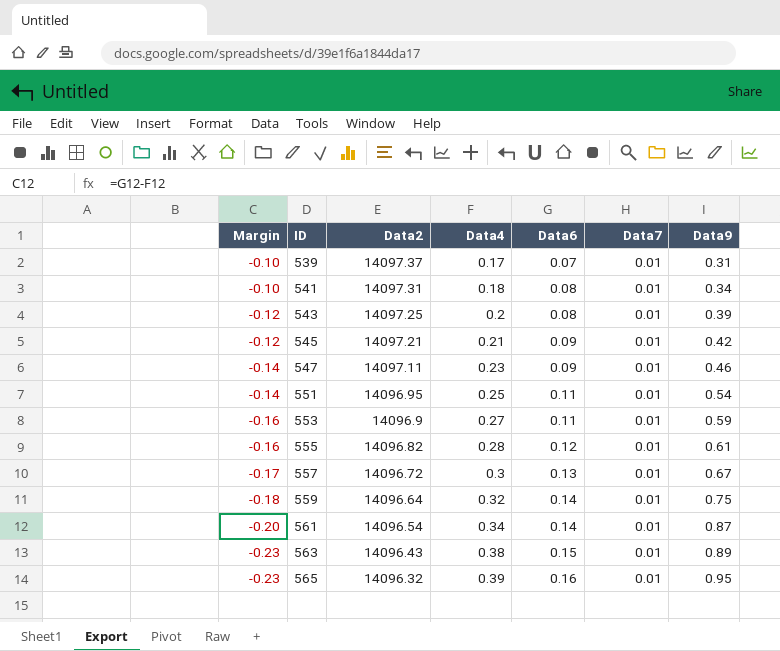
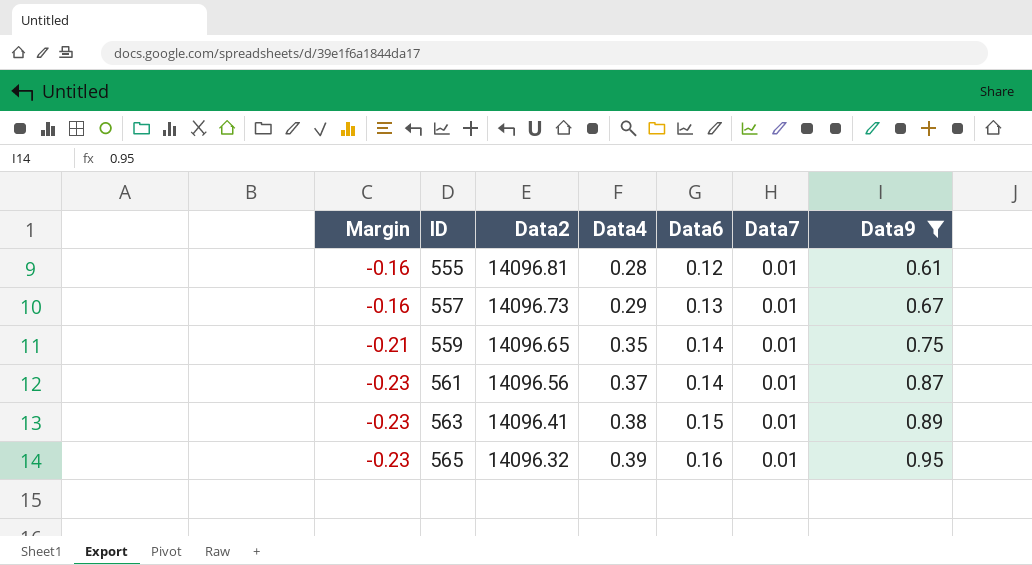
filter: none -> Data9 >= 0.61
555 | Data2: 14096.82 -> 14096.81
557 | Margin: -0.17 -> -0.16
557 | Data2: 14096.72 -> 14096.73
557 | Data4: 0.3 -> 0.29
559 | Margin: -0.18 -> -0.21
559 | Data2: 14096.64 -> 14096.65
559 | Data4: 0.32 -> 0.35
561 | Margin: -0.20 -> -0.23
561 | Data2: 14096.54 -> 14096.56
561 | Data4: 0.34 -> 0.37
563 | Data2: 14096.43 -> 14096.41

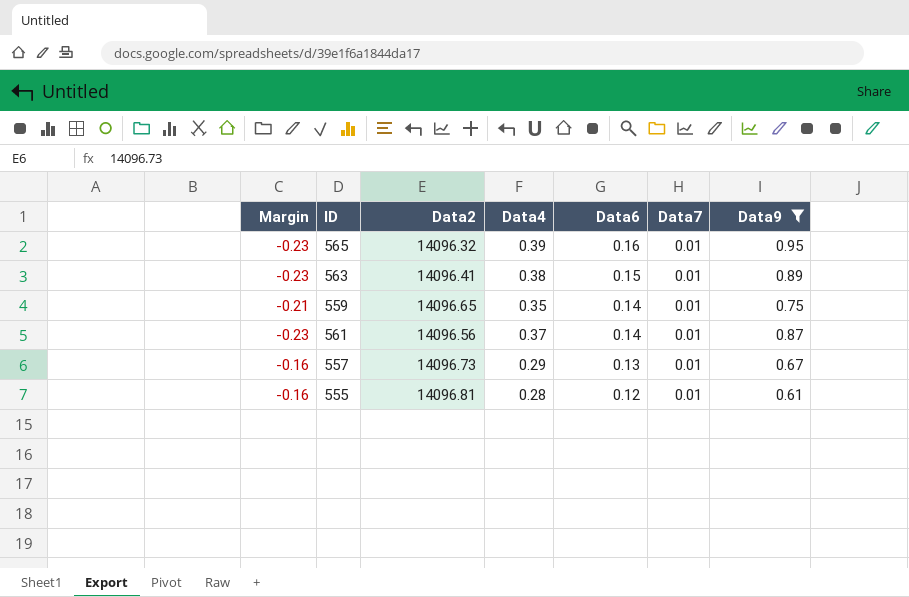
row order: Margin descending -> Data6 descending

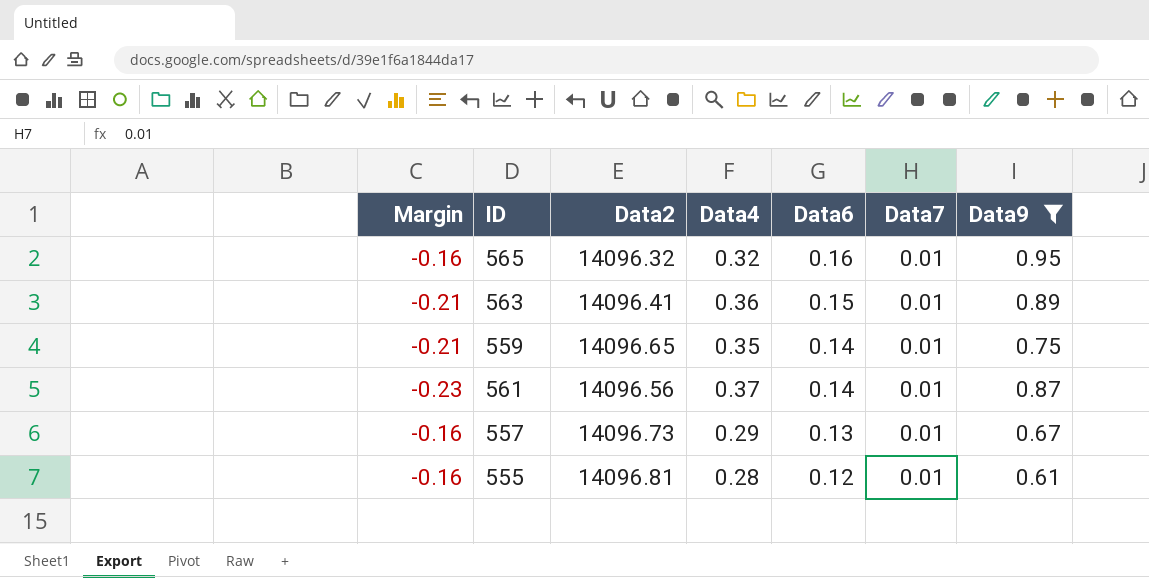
565 | Margin: -0.23 -> -0.16
565 | Data4: 0.39 -> 0.32
563 | Margin: -0.23 -> -0.21
563 | Data4: 0.38 -> 0.36

